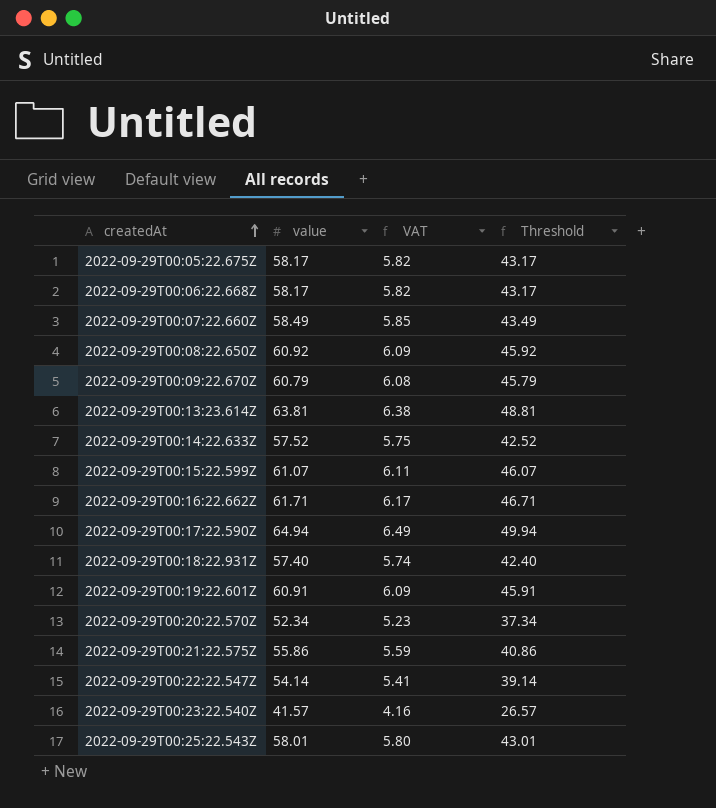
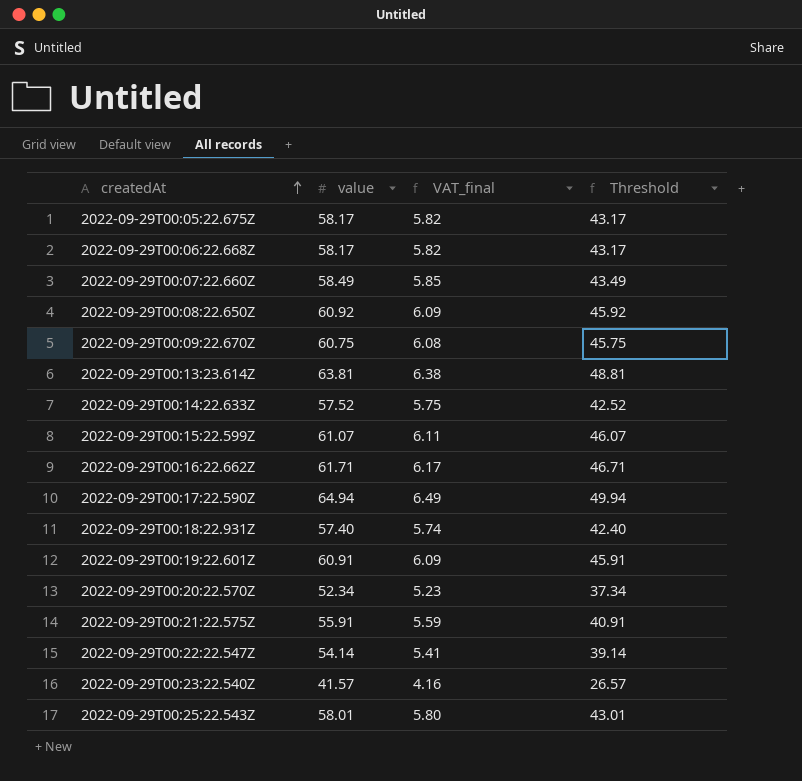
column name: VAT -> VAT_final
2022-09-29T00:09:22.670Z | value: 60.79 -> 60.75
2022-09-29T00:09:22.670Z | Threshold: 45.79 -> 45.75
2022-09-29T00:21:22.575Z | value: 55.86 -> 55.91
2022-09-29T00:21:22.575Z | Threshold: 40.86 -> 40.91

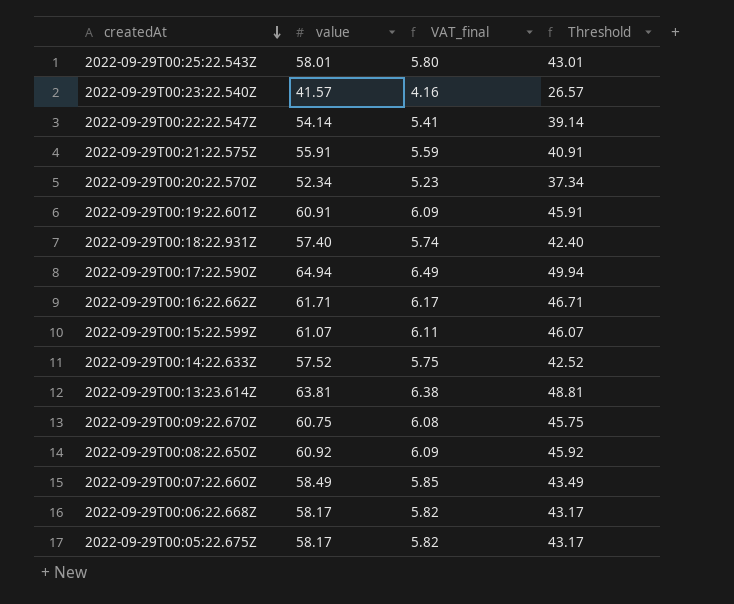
row order: createdAt ascending -> createdAt descending

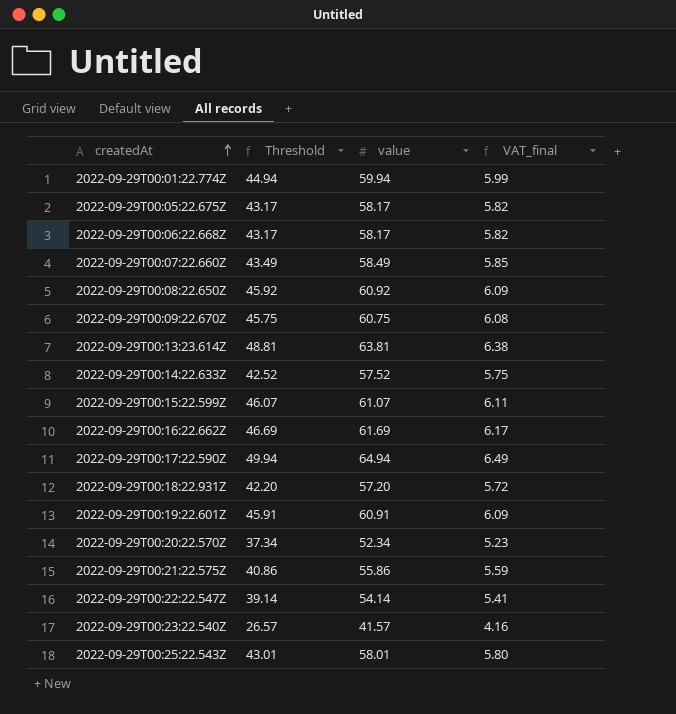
row order: createdAt descending -> createdAt ascending
column Threshold | position: 4 -> 2
row 2022-09-29T00:01:22.774Z: none -> 44.94 | 59.94 | 5.99
2022-09-29T00:16:22.662Z | Threshold: 46.71 -> 46.69
2022-09-29T00:16:22.662Z | value: 61.71 -> 61.69
2022-09-29T00:18:22.931Z | Threshold: 42.40 -> 42.20
2022-09-29T00:18:22.931Z | value: 57.40 -> 57.20
2022-09-29T00:18:22.931Z | VAT_final: 5.74 -> 5.72
2022-09-29T00:21:22.575Z | Threshold: 40.91 -> 40.86
2022-09-29T00:21:22.575Z | value: 55.91 -> 55.86

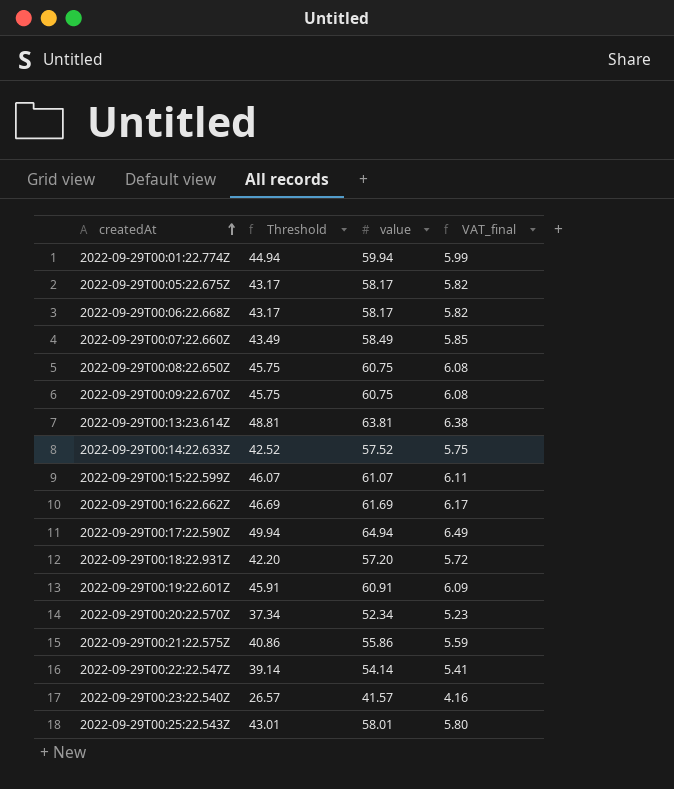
2022-09-29T00:08:22.650Z | Threshold: 45.92 -> 45.75
2022-09-29T00:08:22.650Z | value: 60.92 -> 60.75
2022-09-29T00:08:22.650Z | VAT_final: 6.09 -> 6.08

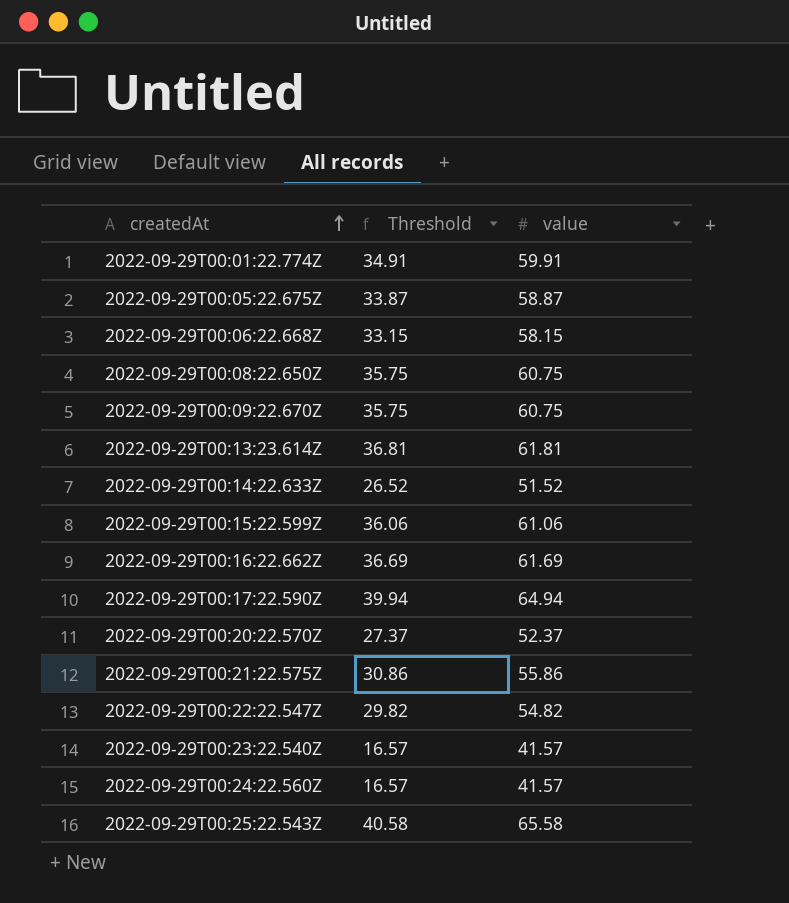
column VAT_final | formula: [value] * 0.1 -> none
column Threshold | formula: [value] - 15 -> [value] - 25
row 2022-09-29T00:07:22.660Z: 43.49 | 58.49 | 5.85 -> none
row 2022-09-29T00:18:22.931Z: 42.20 | 57.20 | 5.72 -> none
row 2022-09-29T00:19:22.601Z: 45.91 | 60.91 | 6.09 -> none
2022-09-29T00:01:22.774Z | value: 59.94 -> 59.91
2022-09-29T00:05:22.675Z | value: 58.17 -> 58.87
2022-09-29T00:06:22.668Z | value: 58.17 -> 58.15
2022-09-29T00:13:23.614Z | value: 63.81 -> 61.81
2022-09-29T00:14:22.633Z | value: 57.52 -> 51.52
2022-09-29T00:15:22.599Z | value: 61.07 -> 61.06
2022-09-29T00:20:22.570Z | value: 52.34 -> 52.37
2022-09-29T00:22:22.547Z | value: 54.14 -> 54.82
row 2022-09-29T00:24:22.560Z: none -> 16.57 | 41.57
2022-09-29T00:25:22.543Z | value: 58.01 -> 65.58

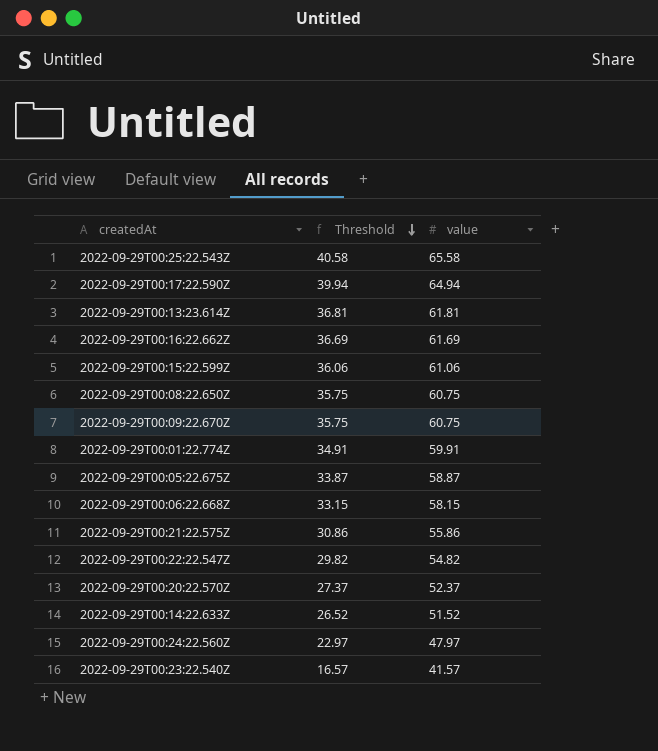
row order: createdAt ascending -> Threshold descending
2022-09-29T00:24:22.560Z | Threshold: 16.57 -> 22.97
2022-09-29T00:24:22.560Z | value: 41.57 -> 47.97

